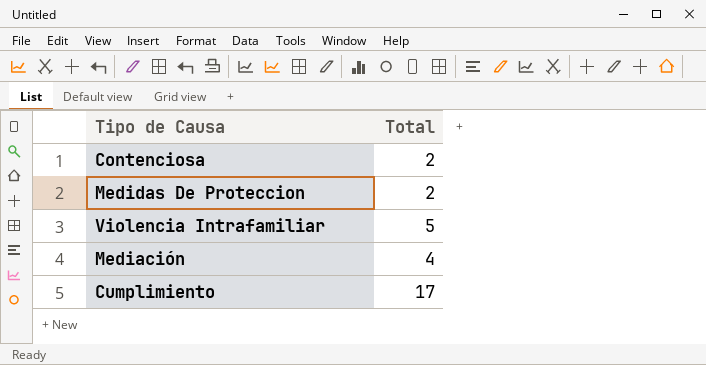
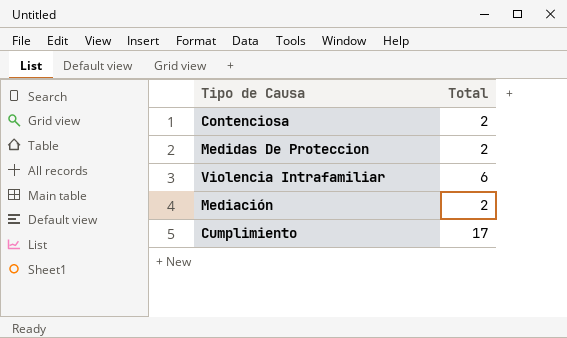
Violencia Intrafamiliar | Total: 5 -> 6
Mediación | Total: 4 -> 2

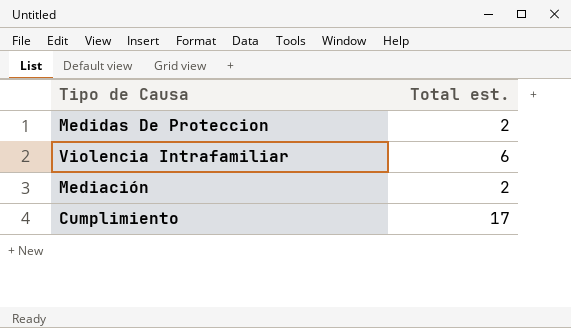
column name: Total -> Total est.
row Contenciosa: 2 -> none

